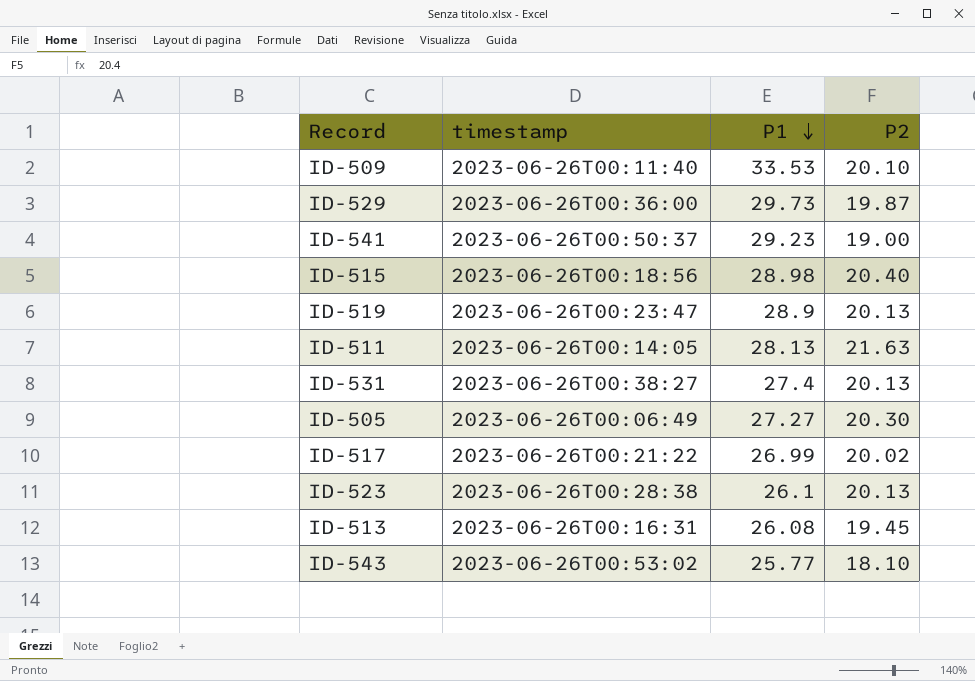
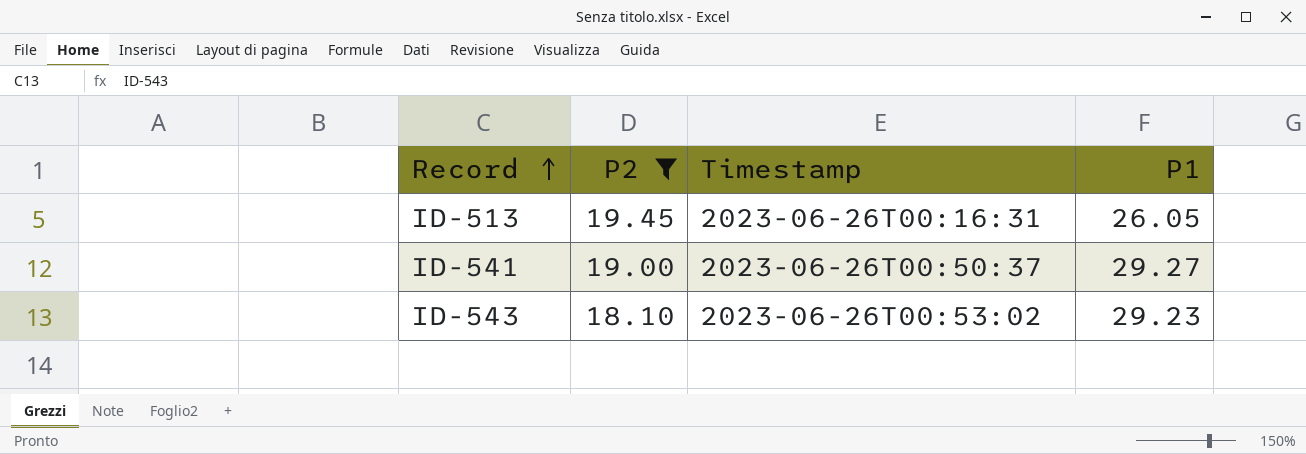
filter: none -> P2 <= 19.45
row order: P1 descending -> Record ascending
column P2 | position: 4 -> 2
column name: timestamp -> Timestamp
ID-513 | P1: 26.08 -> 26.05
ID-541 | P1: 29.23 -> 29.27
ID-543 | P1: 25.77 -> 29.23

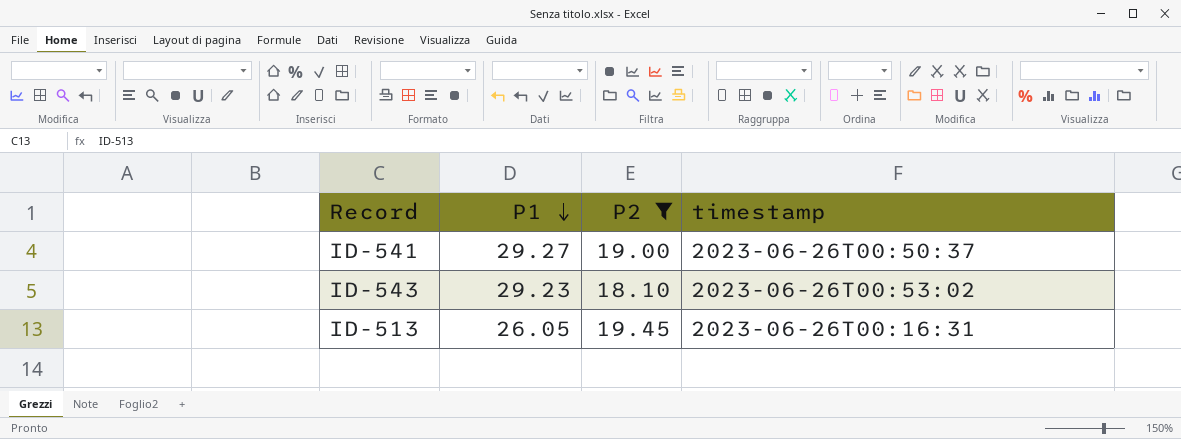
row order: Record ascending -> P1 descending
column P1 | position: 4 -> 2
column name: Timestamp -> timestamp

